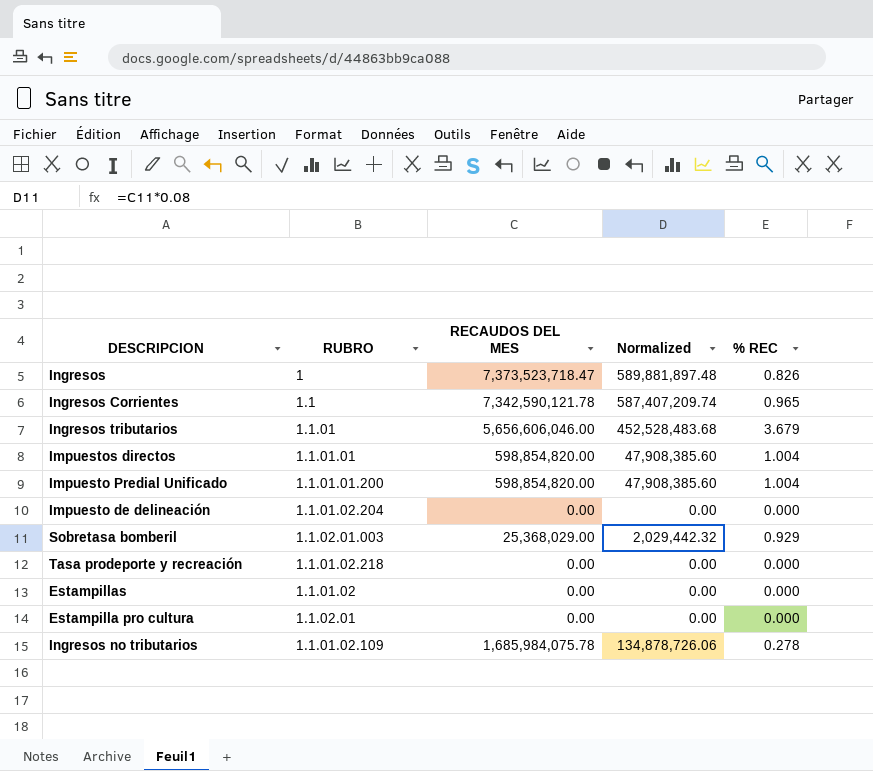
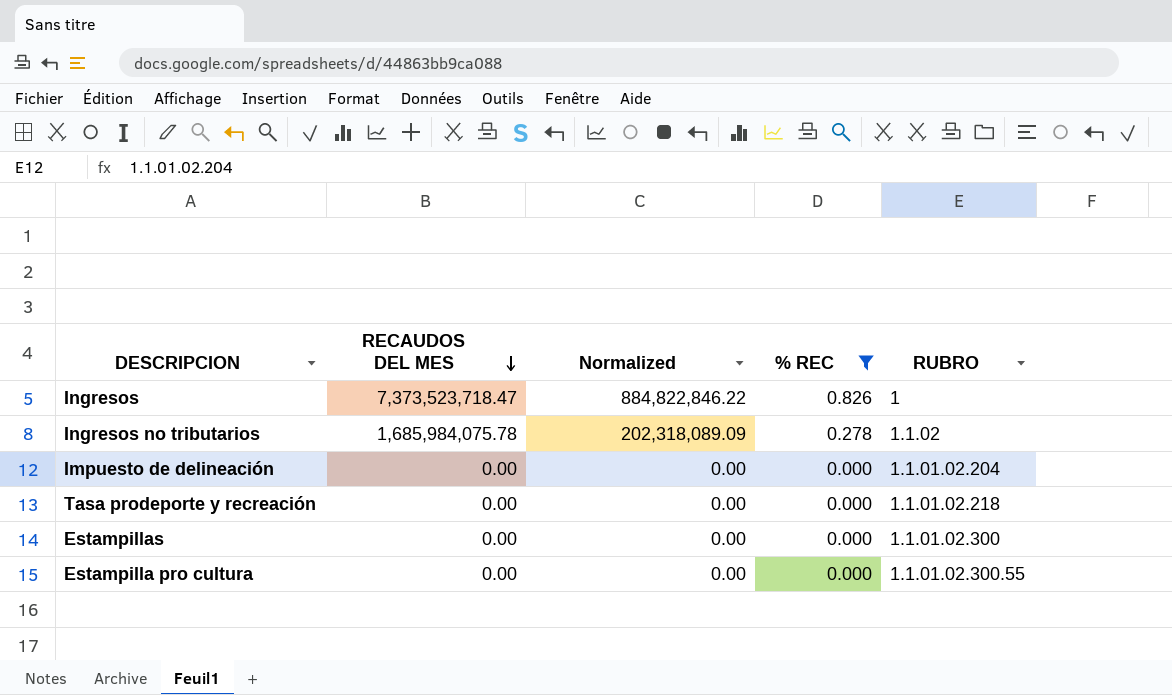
filter: none -> % REC <= 0.826
row order: none -> RECAUDOS DEL MES descending
column Normalized | formula: [RECAUDOS DEL MES] * 0.08 -> [RECAUDOS DEL MES] * 0.12
column RUBRO | position: 2 -> 5
Ingresos no tributarios | RUBRO: 1.1.01.02.109 -> 1.1.02
Estampillas | RUBRO: 1.1.01.02 -> 1.1.01.02.300
Estampilla pro cultura | RUBRO: 1.1.02.01 -> 1.1.01.02.300.55

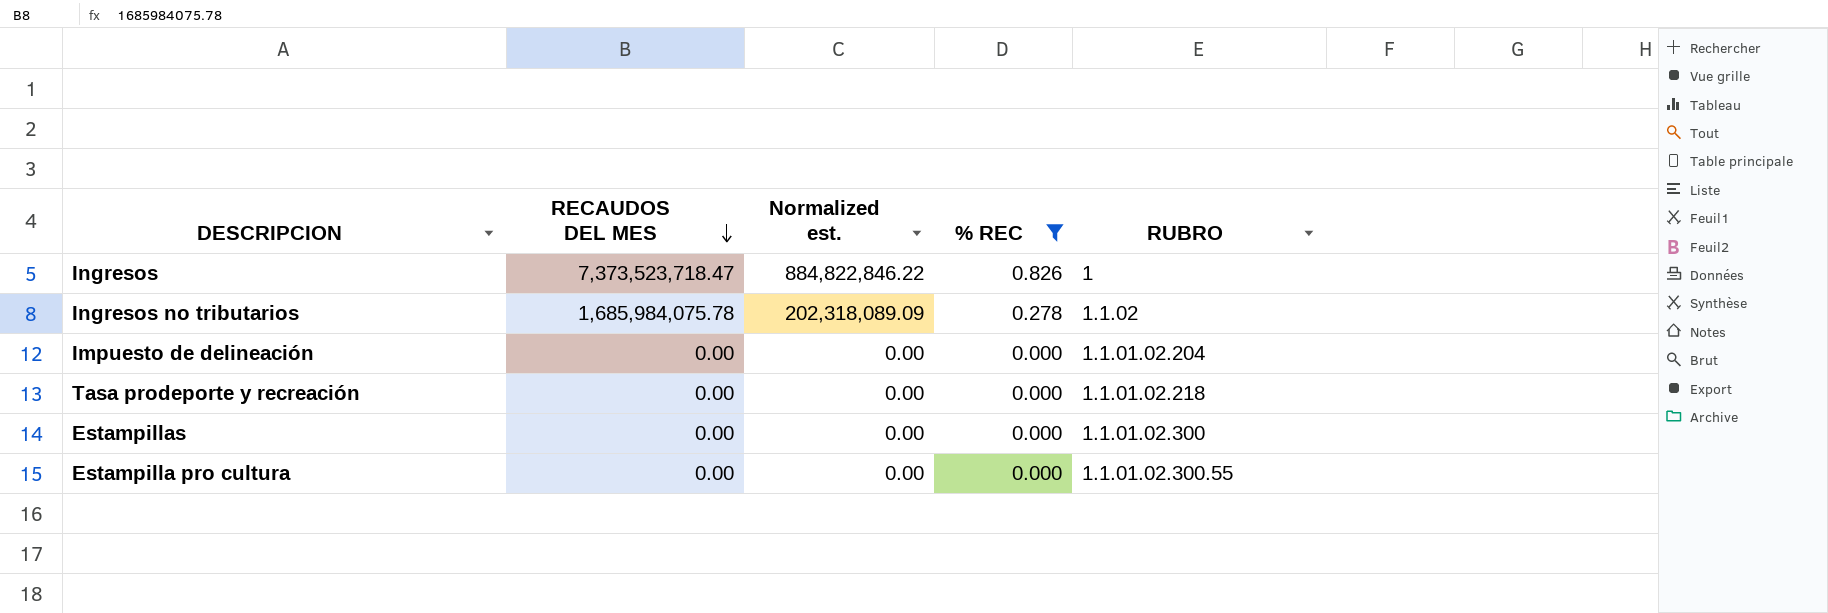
column name: Normalized -> Normalized est.

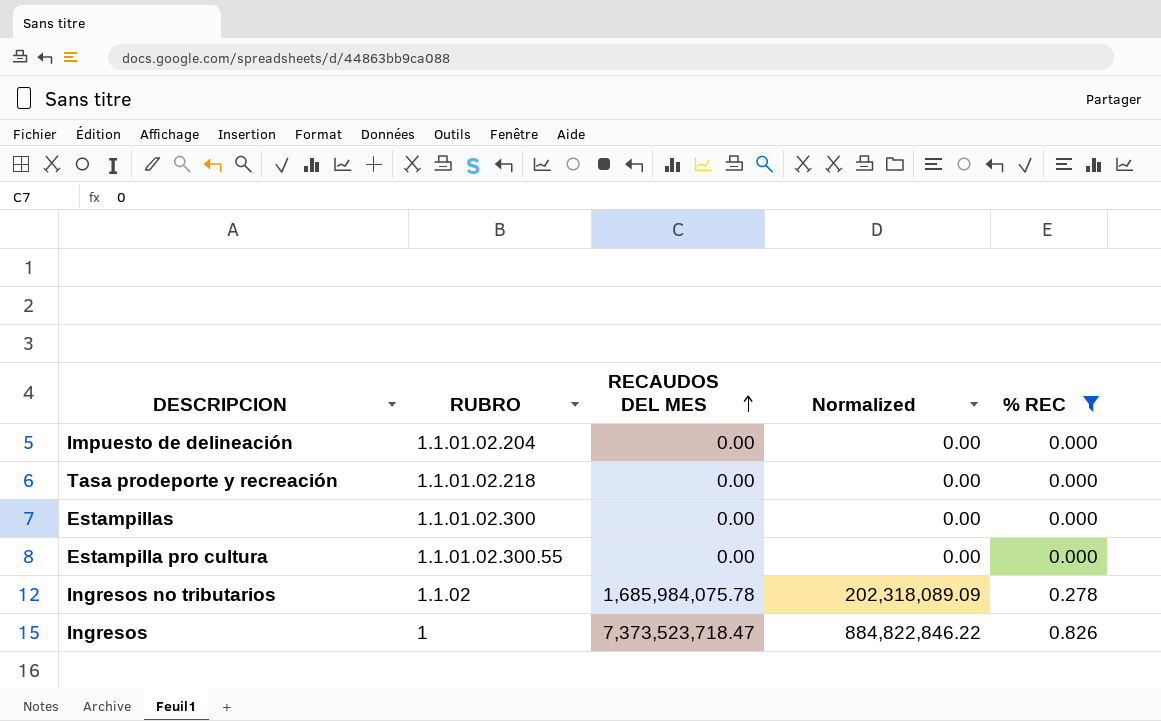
row order: RECAUDOS DEL MES descending -> RECAUDOS DEL MES ascending
column RUBRO | position: 5 -> 2
column name: Normalized est. -> Normalized

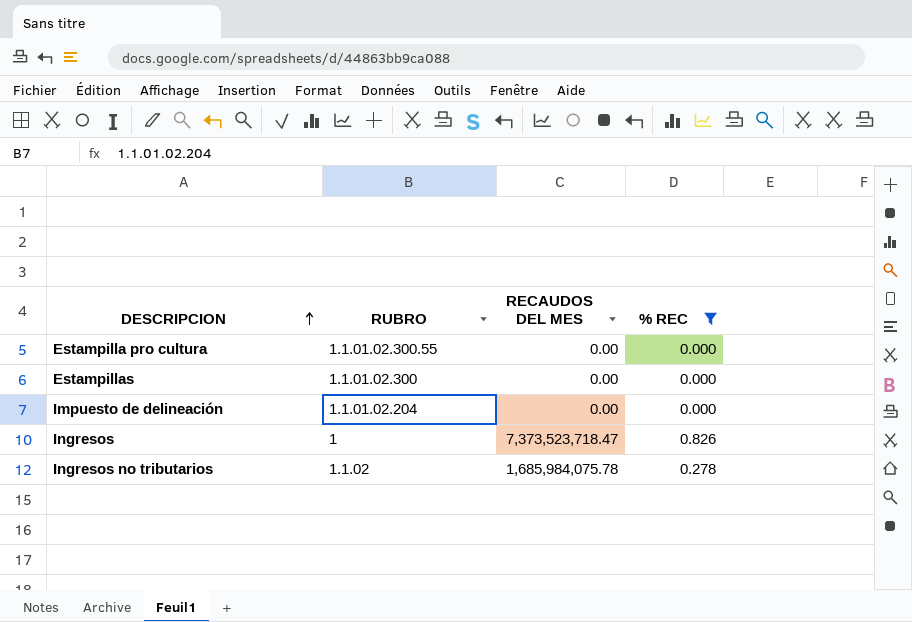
row order: RECAUDOS DEL MES ascending -> DESCRIPCION ascending
column Normalized | formula: [RECAUDOS DEL MES] * 0.12 -> none
row Tasa prodeporte y recreación: 1.1.01.02.218 | 0.00 | 0.00 | 0.000 -> none

